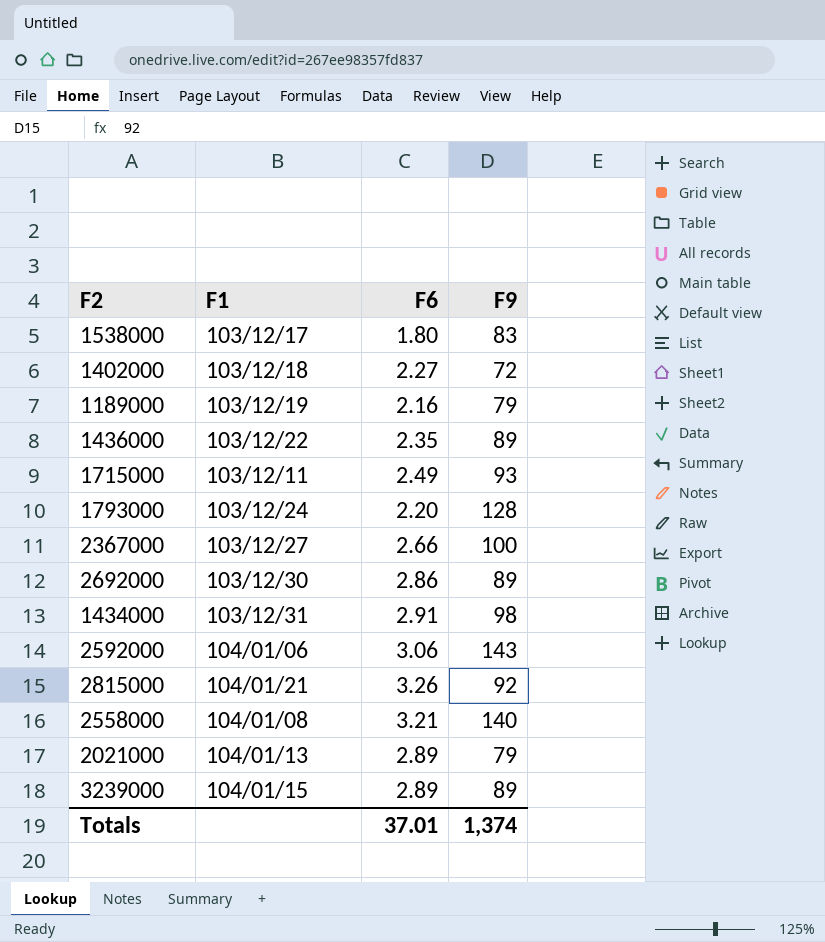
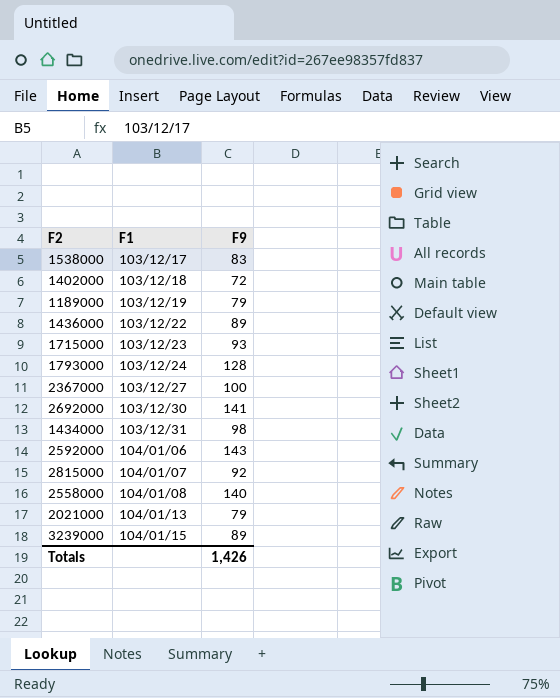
column F6 | position: 3 -> none
1715000 | F1: 103/12/11 -> 103/12/23
2692000 | F9: 89 -> 141
2815000 | F1: 104/01/21 -> 104/01/07
Totals | F9: 1,374 -> 1,426

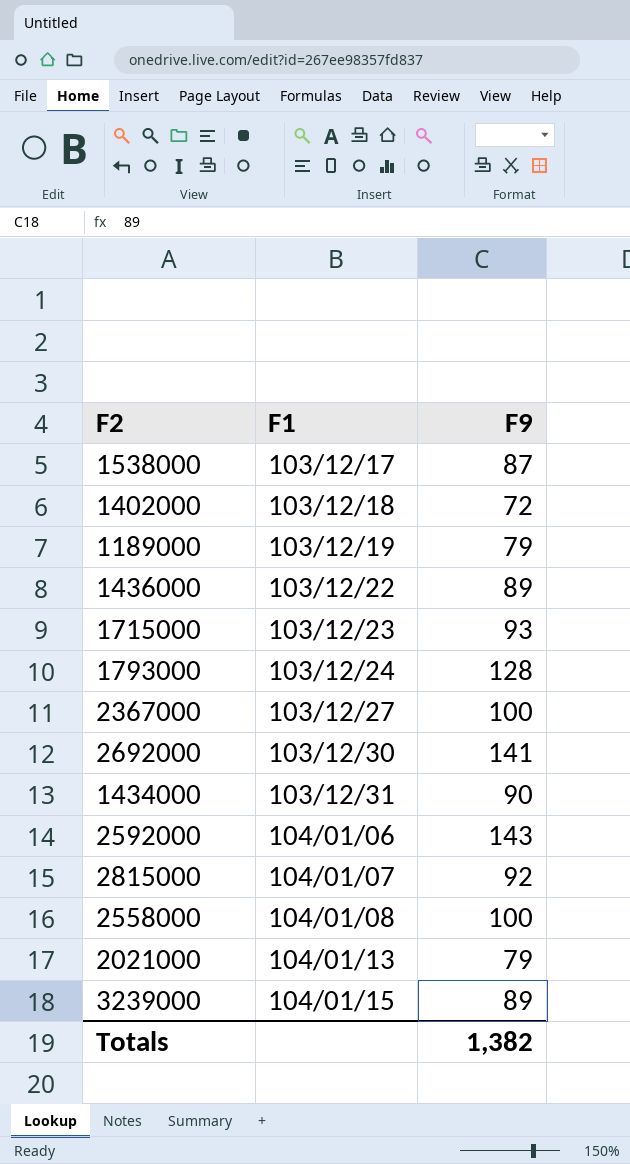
1538000 | F9: 83 -> 87
1434000 | F9: 98 -> 90
2558000 | F9: 140 -> 100
Totals | F9: 1,426 -> 1,382

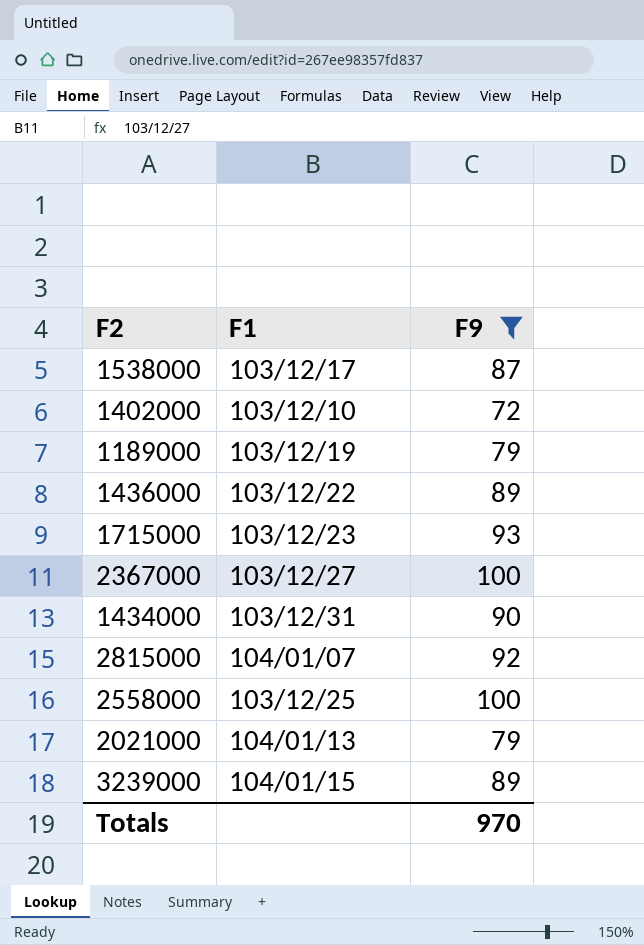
filter: none -> F9 <= 100
1402000 | F1: 103/12/18 -> 103/12/10
2558000 | F1: 104/01/08 -> 103/12/25
Totals | F9: 1,382 -> 970

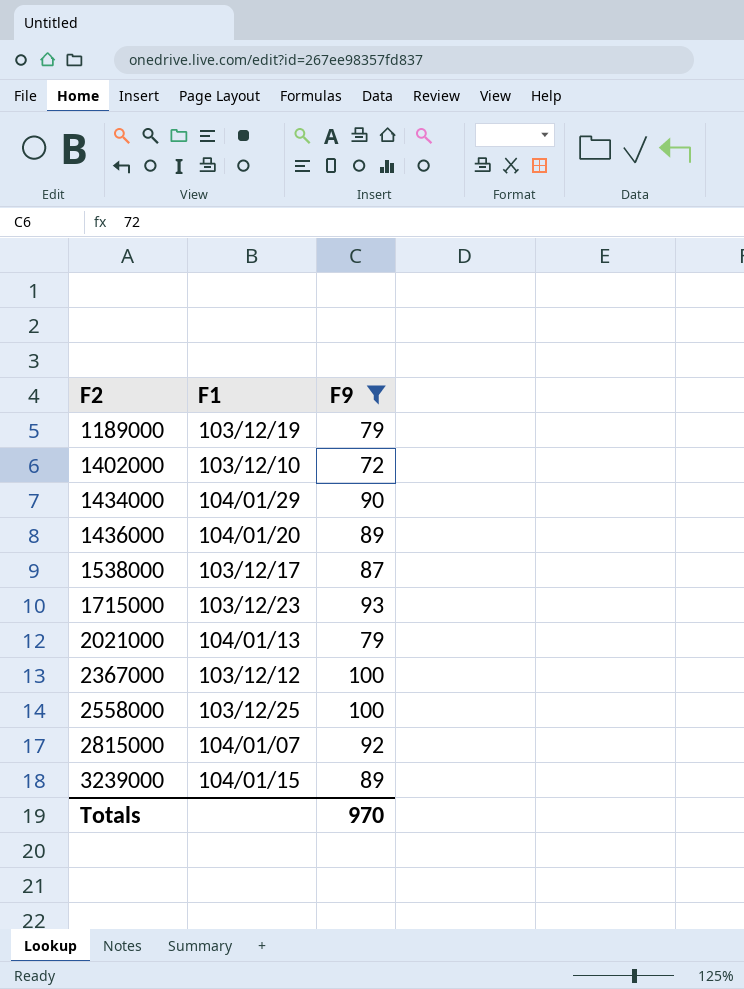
row order: none -> F2 ascending
1434000 | F1: 103/12/31 -> 104/01/29
1436000 | F1: 103/12/22 -> 104/01/20
2367000 | F1: 103/12/27 -> 103/12/12

